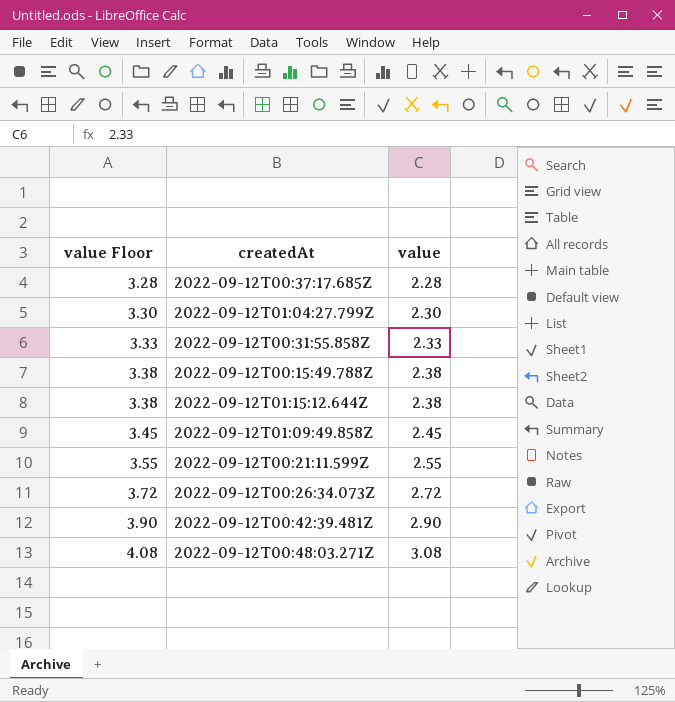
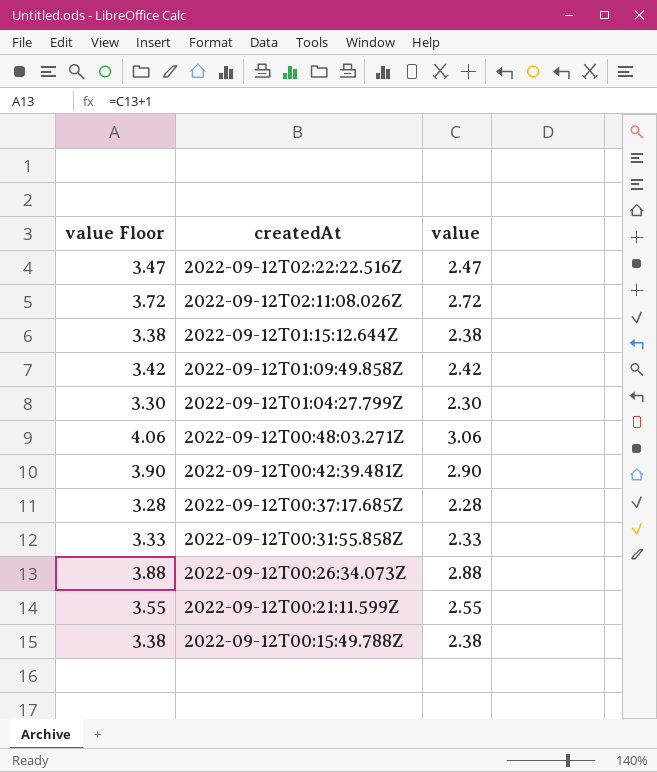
row order: value Floor ascending -> createdAt descending
row 2022-09-12T02:22:22.516Z: none -> 3.47 | 2.47
row 2022-09-12T02:11:08.026Z: none -> 3.72 | 2.72
2022-09-12T01:09:49.858Z | value Floor: 3.45 -> 3.42
2022-09-12T01:09:49.858Z | value: 2.45 -> 2.42
2022-09-12T00:48:03.271Z | value Floor: 4.08 -> 4.06
2022-09-12T00:48:03.271Z | value: 3.08 -> 3.06
2022-09-12T00:26:34.073Z | value Floor: 3.72 -> 3.88
2022-09-12T00:26:34.073Z | value: 2.72 -> 2.88

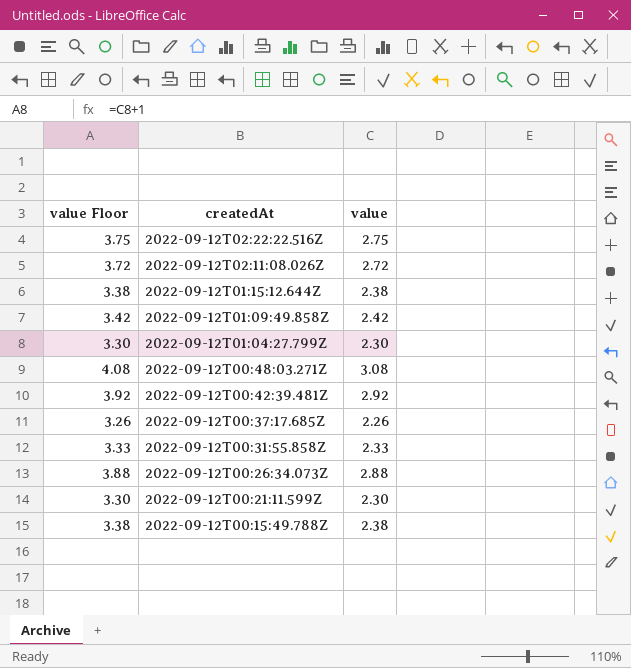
2022-09-12T02:22:22.516Z | value Floor: 3.47 -> 3.75
2022-09-12T02:22:22.516Z | value: 2.47 -> 2.75
2022-09-12T00:48:03.271Z | value Floor: 4.06 -> 4.08
2022-09-12T00:48:03.271Z | value: 3.06 -> 3.08
2022-09-12T00:42:39.481Z | value Floor: 3.90 -> 3.92
2022-09-12T00:42:39.481Z | value: 2.90 -> 2.92
2022-09-12T00:37:17.685Z | value Floor: 3.28 -> 3.26
2022-09-12T00:37:17.685Z | value: 2.28 -> 2.26
2022-09-12T00:21:11.599Z | value Floor: 3.55 -> 3.30
2022-09-12T00:21:11.599Z | value: 2.55 -> 2.30

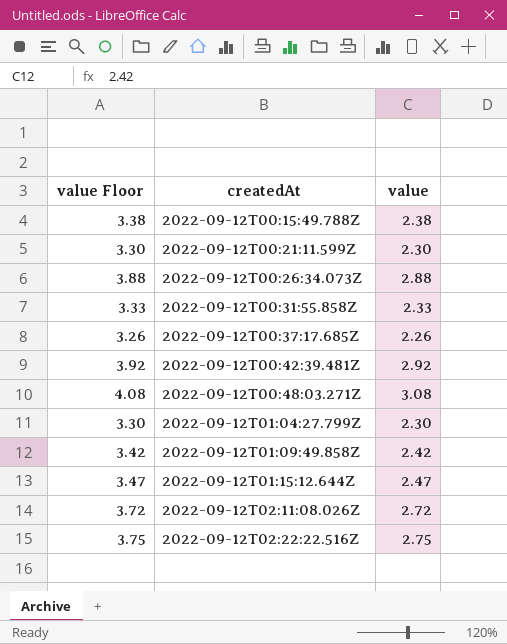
row order: createdAt descending -> createdAt ascending
2022-09-12T01:15:12.644Z | value Floor: 3.38 -> 3.47
2022-09-12T01:15:12.644Z | value: 2.38 -> 2.47

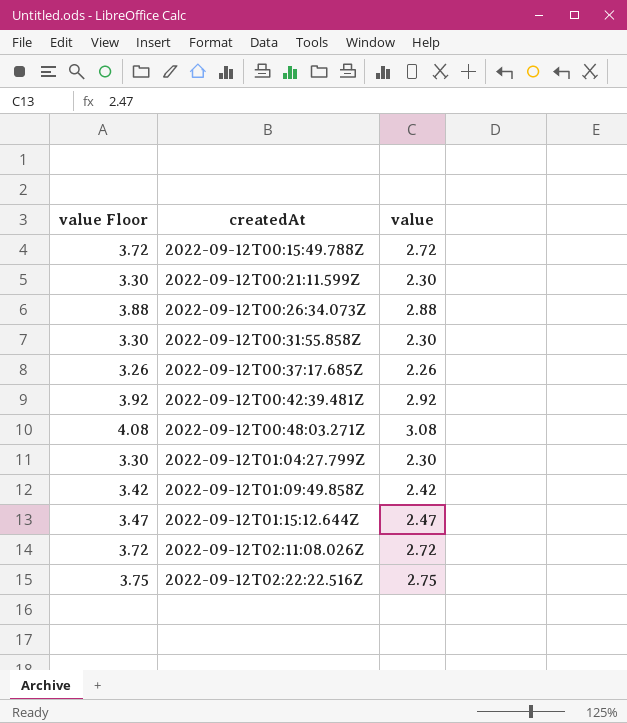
2022-09-12T00:15:49.788Z | value Floor: 3.38 -> 3.72
2022-09-12T00:15:49.788Z | value: 2.38 -> 2.72
2022-09-12T00:31:55.858Z | value Floor: 3.33 -> 3.30
2022-09-12T00:31:55.858Z | value: 2.33 -> 2.30

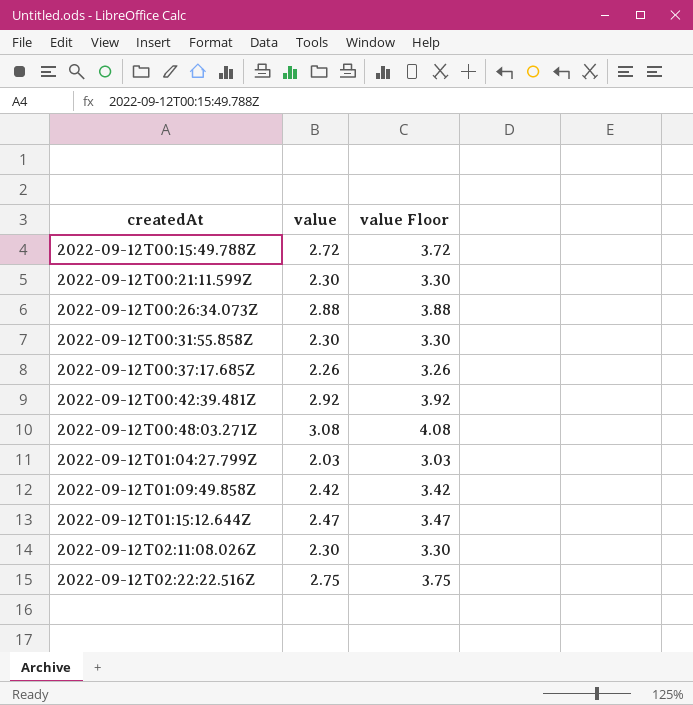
column value Floor | position: 1 -> 3
2022-09-12T01:04:27.799Z | value: 2.30 -> 2.03
2022-09-12T01:04:27.799Z | value Floor: 3.30 -> 3.03
2022-09-12T02:11:08.026Z | value: 2.72 -> 2.30
2022-09-12T02:11:08.026Z | value Floor: 3.72 -> 3.30

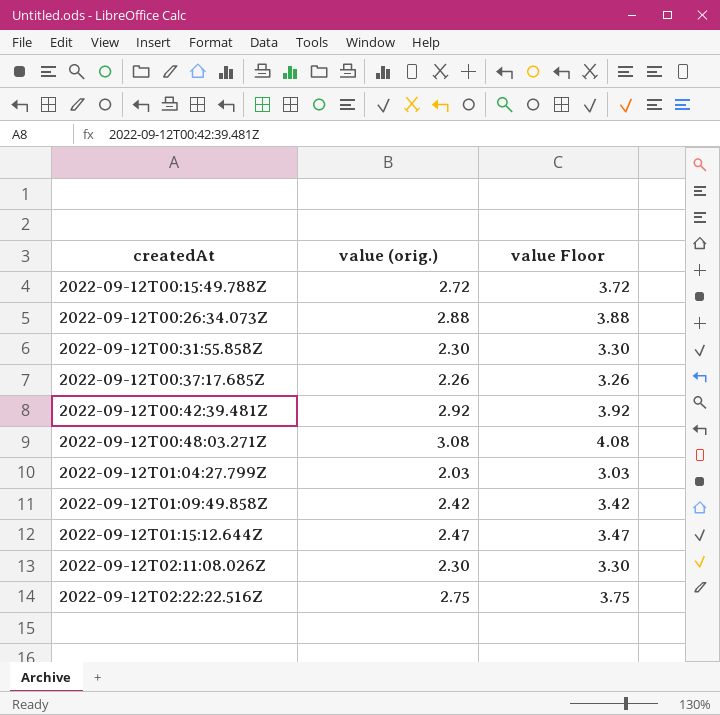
column name: value -> value (orig.)
row 2022-09-12T00:21:11.599Z: 2.30 | 3.30 -> none

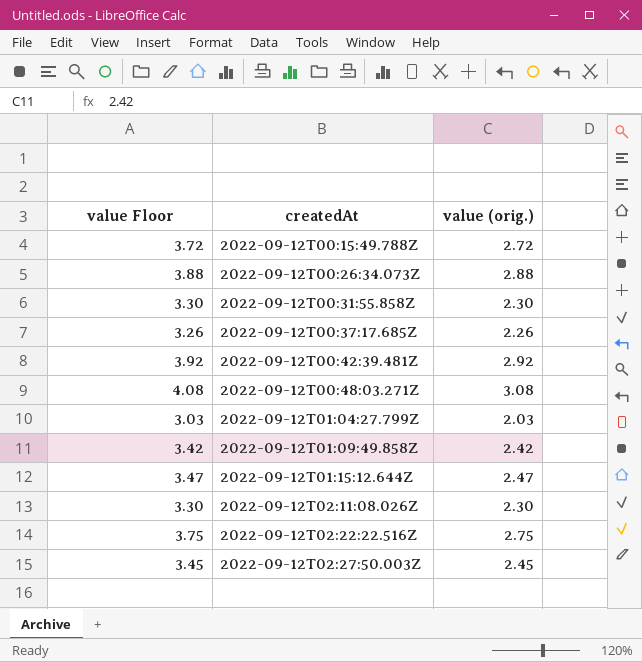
column value Floor | position: 3 -> 1
row 2022-09-12T02:27:50.003Z: none -> 3.45 | 2.45

